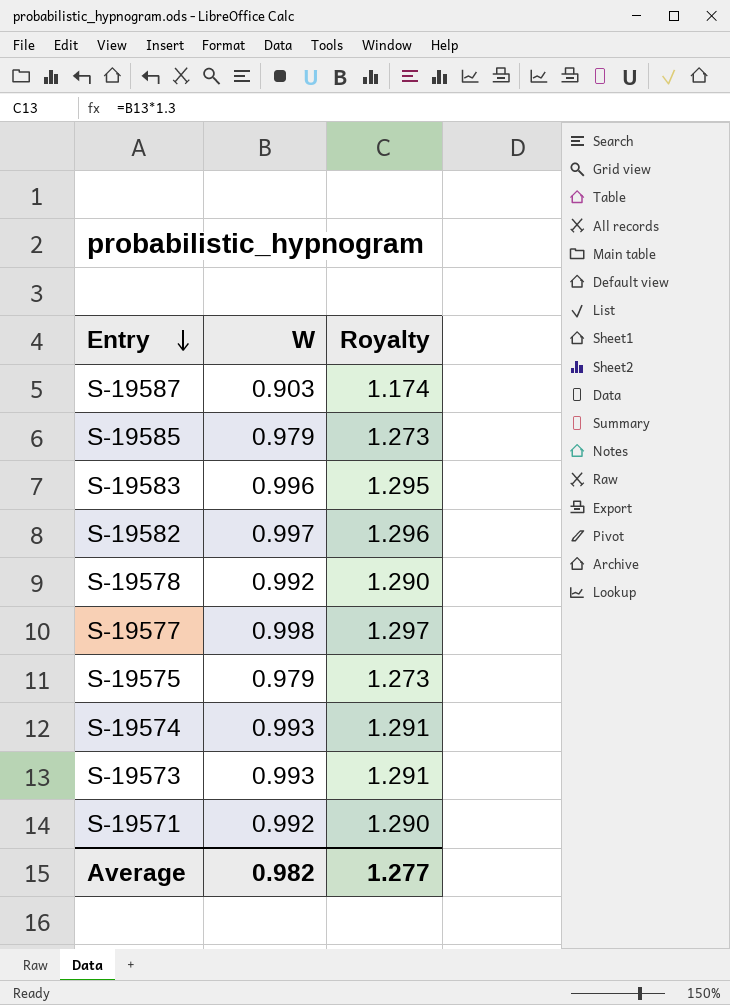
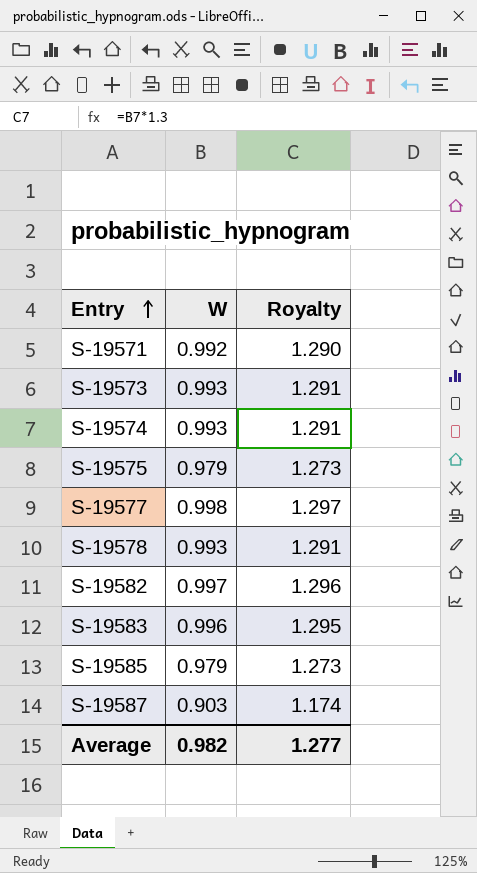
row order: Entry descending -> Entry ascending
S-19578 | W: 0.992 -> 0.993
S-19578 | Royalty: 1.290 -> 1.291

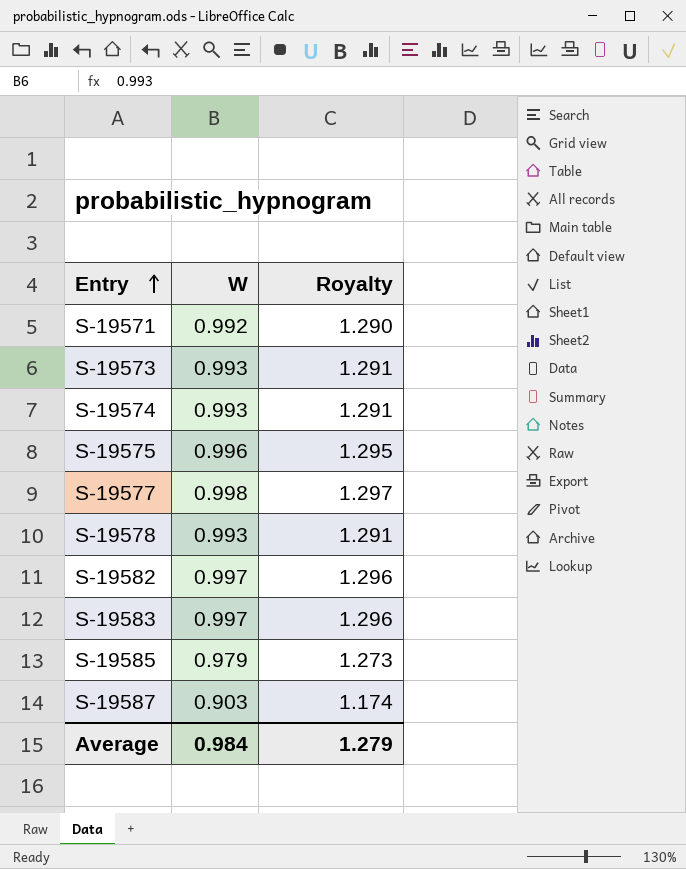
S-19575 | W: 0.979 -> 0.996
S-19575 | Royalty: 1.273 -> 1.295
S-19583 | W: 0.996 -> 0.997
S-19583 | Royalty: 1.295 -> 1.296
Average | W: 0.982 -> 0.984
Average | Royalty: 1.277 -> 1.279

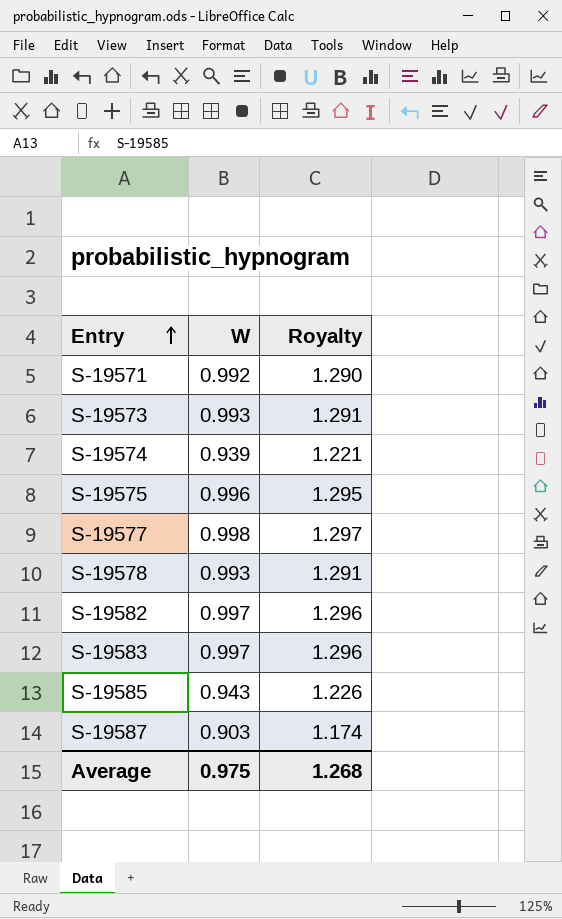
S-19574 | W: 0.993 -> 0.939
S-19574 | Royalty: 1.291 -> 1.221
S-19585 | W: 0.979 -> 0.943
S-19585 | Royalty: 1.273 -> 1.226
Average | W: 0.984 -> 0.975
Average | Royalty: 1.279 -> 1.268

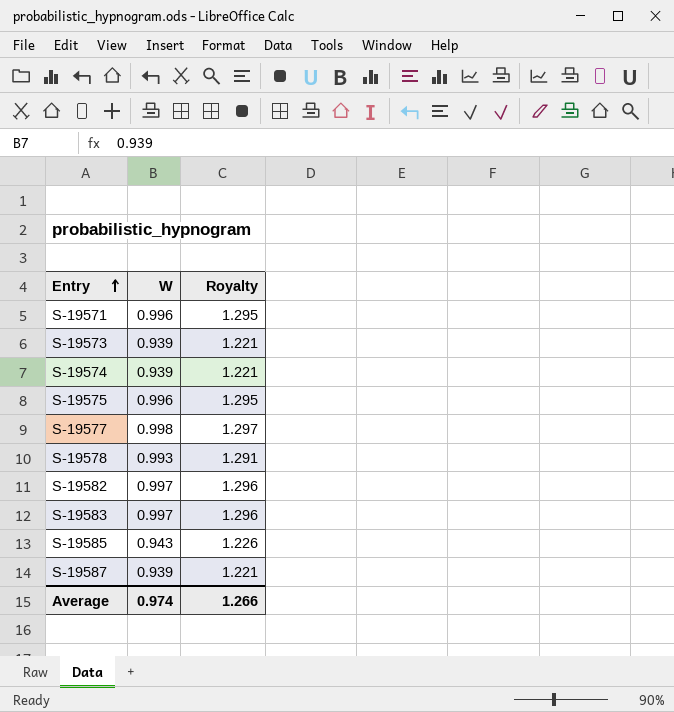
S-19571 | W: 0.992 -> 0.996
S-19571 | Royalty: 1.290 -> 1.295
S-19573 | W: 0.993 -> 0.939
S-19573 | Royalty: 1.291 -> 1.221
S-19587 | W: 0.903 -> 0.939
S-19587 | Royalty: 1.174 -> 1.221
Average | W: 0.975 -> 0.974
Average | Royalty: 1.268 -> 1.266

